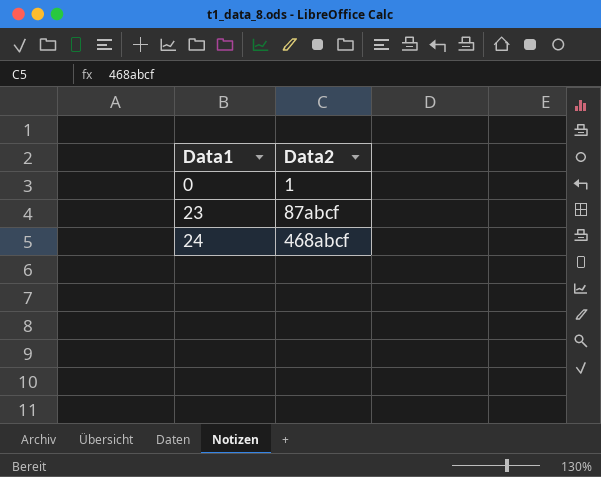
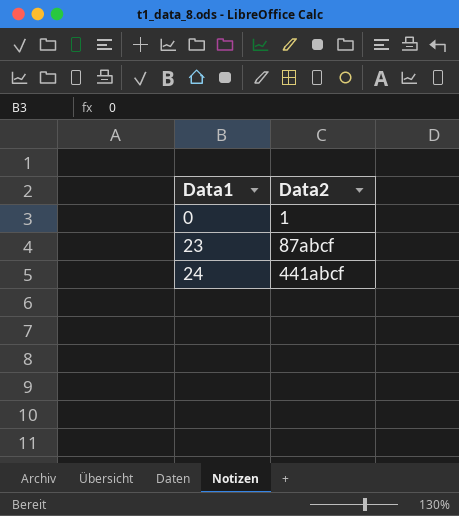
24 | Data2: 468abcf -> 441abcf

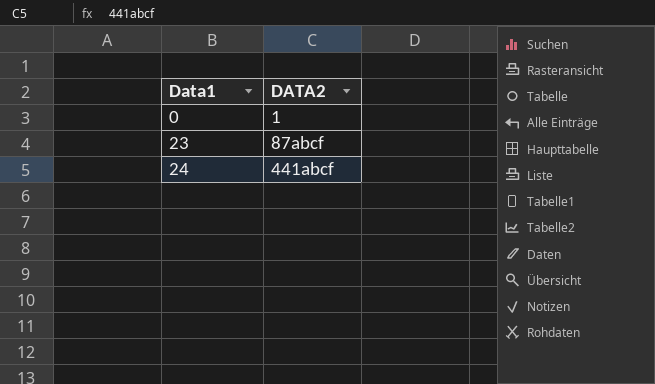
column name: Data2 -> DATA2

